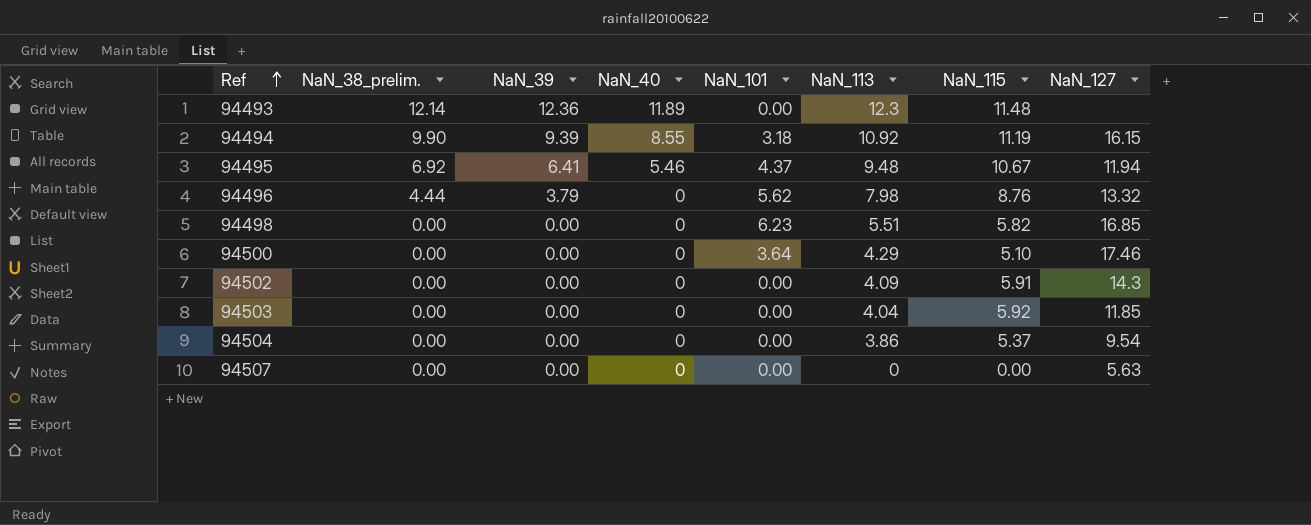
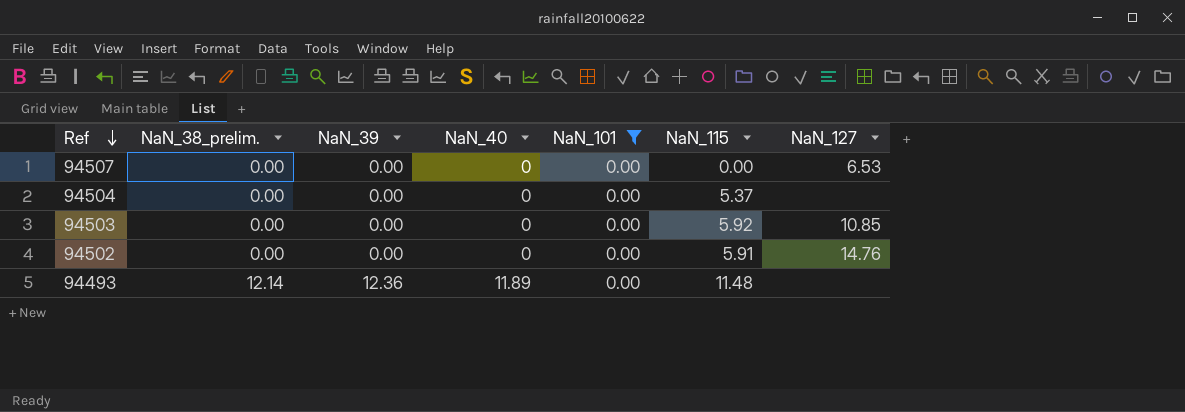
filter: none -> NaN_101 = 0.00
row order: Ref ascending -> Ref descending
column NaN_113 | position: 6 -> none
94507 | NaN_127: 5.63 -> 6.53
94504 | NaN_127: 9.54 -> none
94503 | NaN_127: 11.85 -> 10.85
94502 | NaN_127: 14.3 -> 14.76

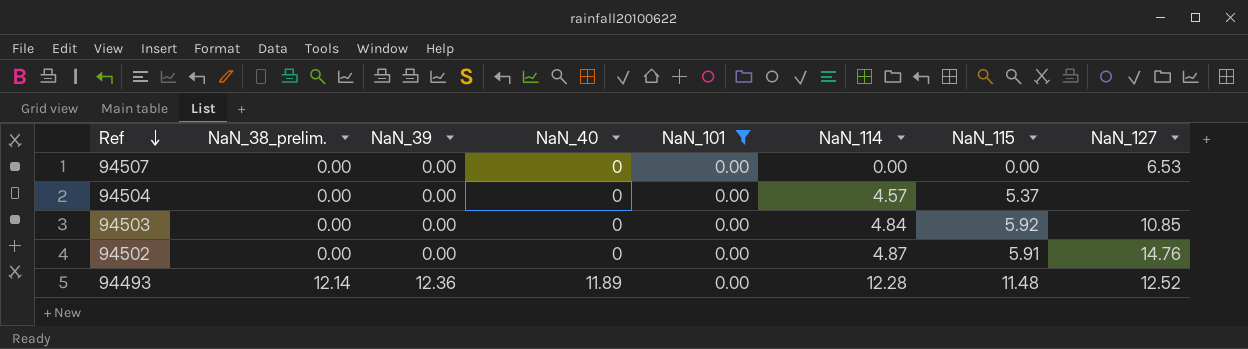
column NaN_114 | position: none -> 6
94493 | NaN_127: none -> 12.52

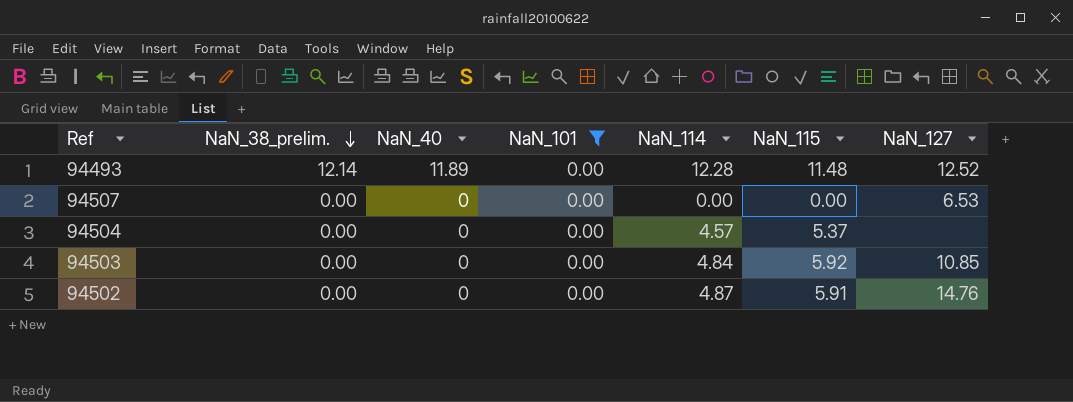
row order: Ref descending -> NaN_38_prelim. descending
column NaN_39 | position: 3 -> none

